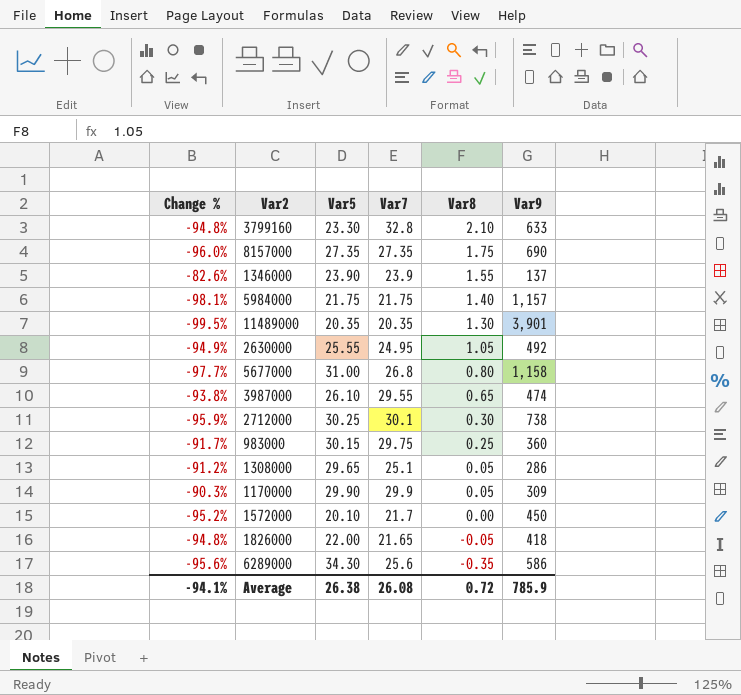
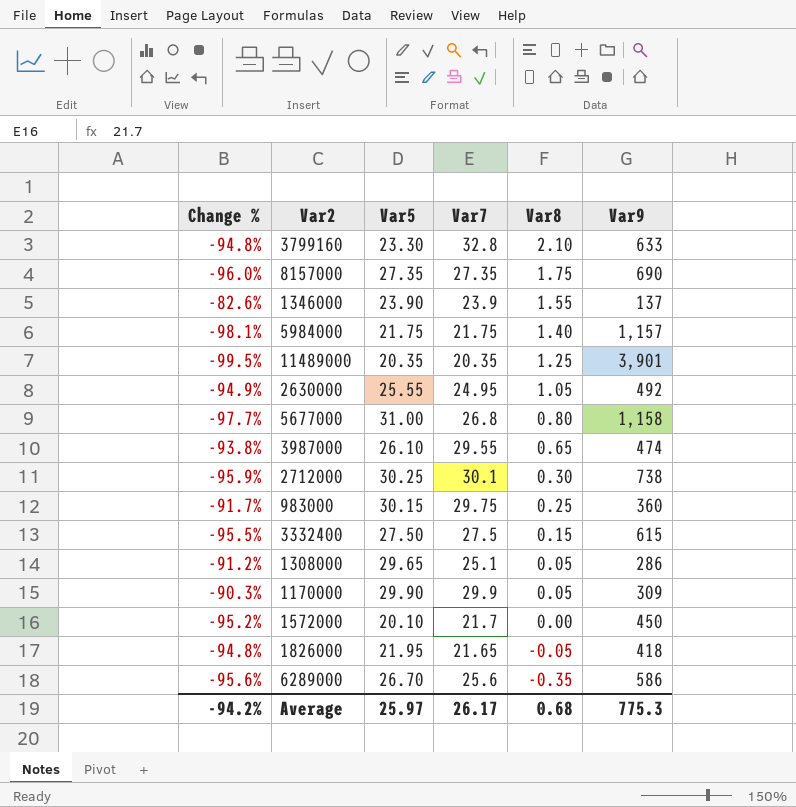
11489000 | Var8: 1.30 -> 1.25
row 3332400: none -> -95.5% | 27.50 | 27.5 | 0.15 | 615
1826000 | Var5: 22.00 -> 21.95
6289000 | Var5: 34.30 -> 26.70
Average | Change %: -94.1% -> -94.2%
Average | Var5: 26.38 -> 25.97
Average | Var7: 26.08 -> 26.17
Average | Var8: 0.72 -> 0.68
Average | Var9: 785.9 -> 775.3

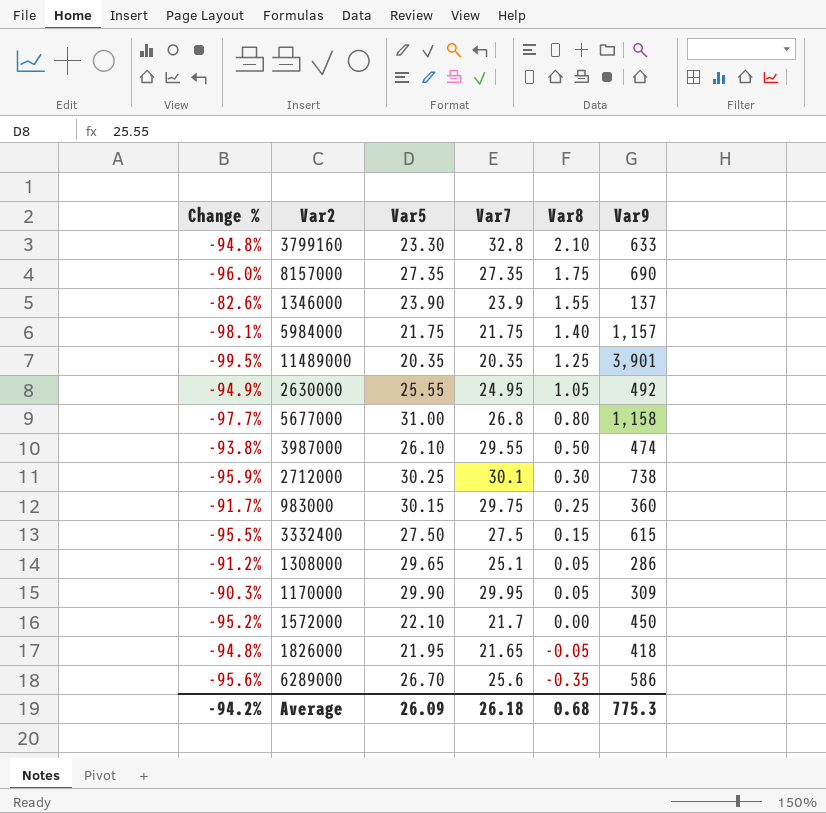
3987000 | Var8: 0.65 -> 0.50
1170000 | Var7: 29.9 -> 29.95
1572000 | Var5: 20.10 -> 22.10
Average | Var5: 25.97 -> 26.09
Average | Var7: 26.17 -> 26.18

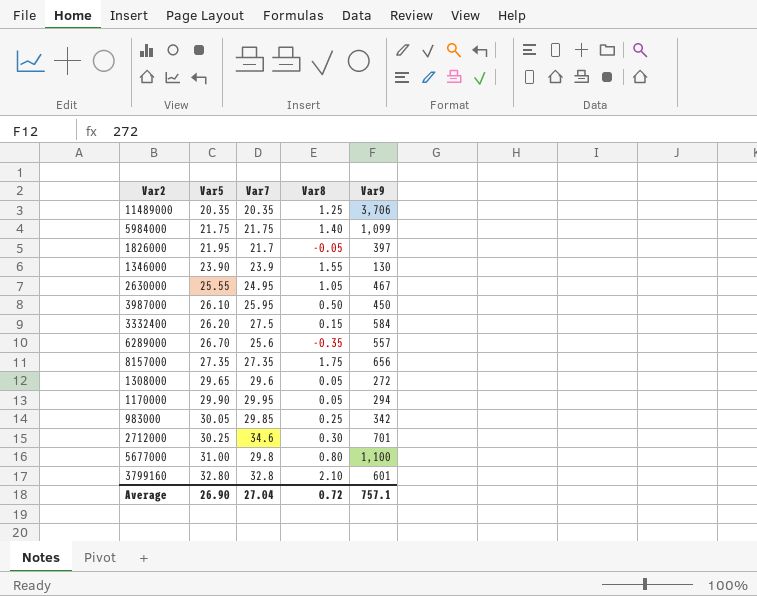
row order: Var8 descending -> Var5 ascending
column Change % | formula: ([Var7] - [Var9]) / [Var9] -> none
row 1572000: -95.2% | 22.10 | 21.7 | 0.00 | 450 -> none
11489000 | Var9: 3,901 -> 3,706
5984000 | Var9: 1,157 -> 1,099
1826000 | Var7: 21.65 -> 21.7
1826000 | Var9: 418 -> 397
1346000 | Var9: 137 -> 130
2630000 | Var9: 492 -> 467
3987000 | Var7: 29.55 -> 25.95
3987000 | Var9: 474 -> 450
3332400 | Var5: 27.50 -> 26.20
3332400 | Var9: 615 -> 584
6289000 | Var9: 586 -> 557
8157000 | Var9: 690 -> 656
1308000 | Var7: 25.1 -> 29.6
1308000 | Var9: 286 -> 272
1170000 | Var9: 309 -> 294
983000 | Var5: 30.15 -> 30.05
983000 | Var7: 29.75 -> 29.85
983000 | Var9: 360 -> 342
2712000 | Var7: 30.1 -> 34.6
2712000 | Var9: 738 -> 701
5677000 | Var7: 26.8 -> 29.8
5677000 | Var9: 1,158 -> 1,100
3799160 | Var5: 23.30 -> 32.80
3799160 | Var9: 633 -> 601
Average | Var5: 26.09 -> 26.90
Average | Var7: 26.18 -> 27.04
Average | Var8: 0.68 -> 0.72
Average | Var9: 775.3 -> 757.1

